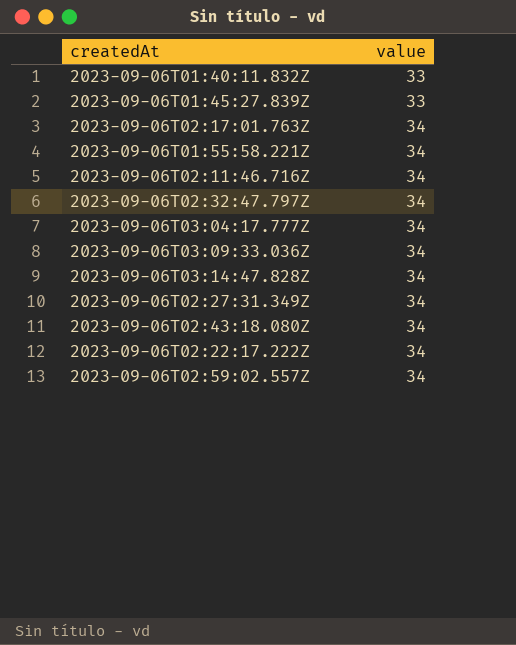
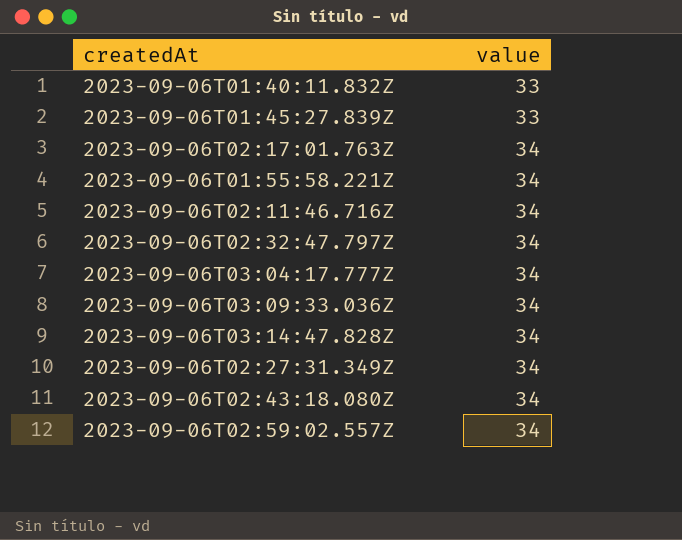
row 2023-09-06T02:22:17.222Z: 34 -> none

